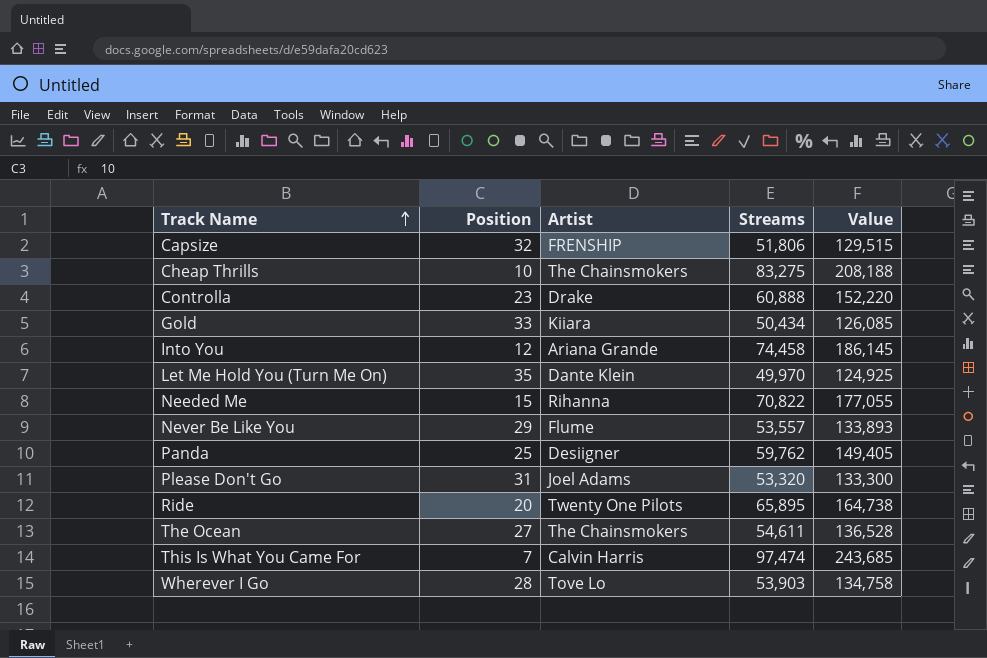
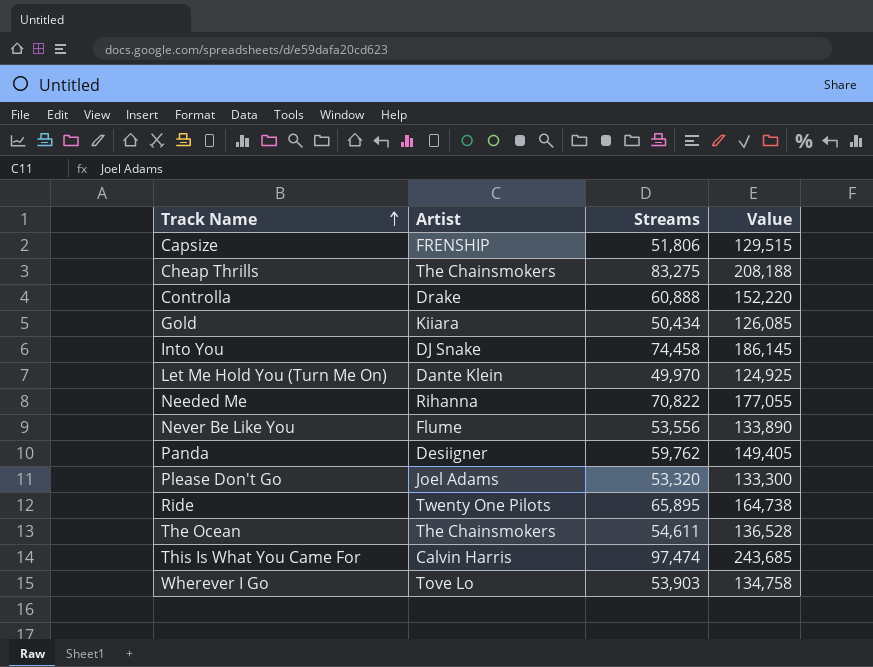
column Position | position: 2 -> none
Into You | Artist: Ariana Grande -> DJ Snake
Never Be Like You | Streams: 53,557 -> 53,556
Never Be Like You | Value: 133,893 -> 133,890

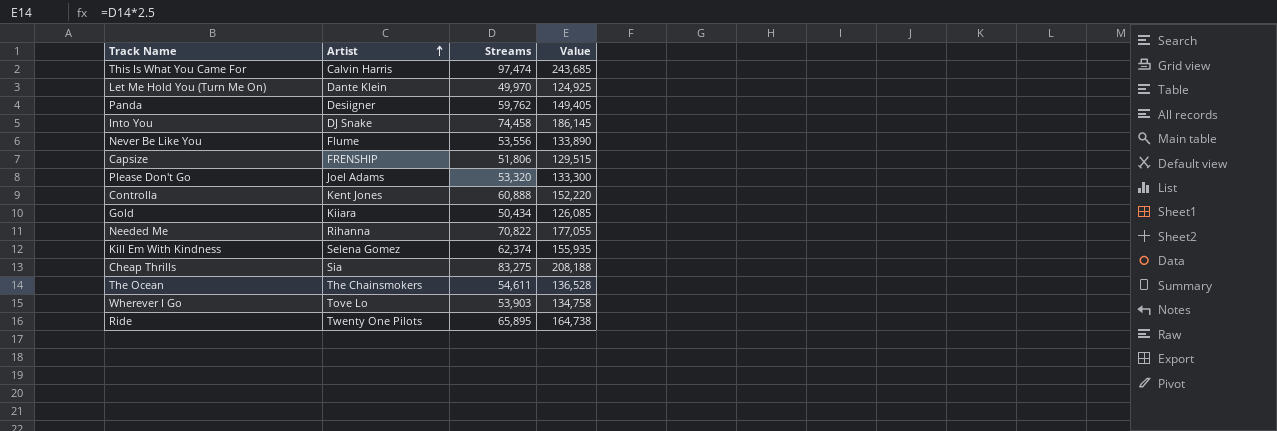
row order: Track Name ascending -> Artist ascending
Controlla | Artist: Drake -> Kent Jones
row Kill Em With Kindness: none -> Selena Gomez | 62,374 | 155,935
Cheap Thrills | Artist: The Chainsmokers -> Sia

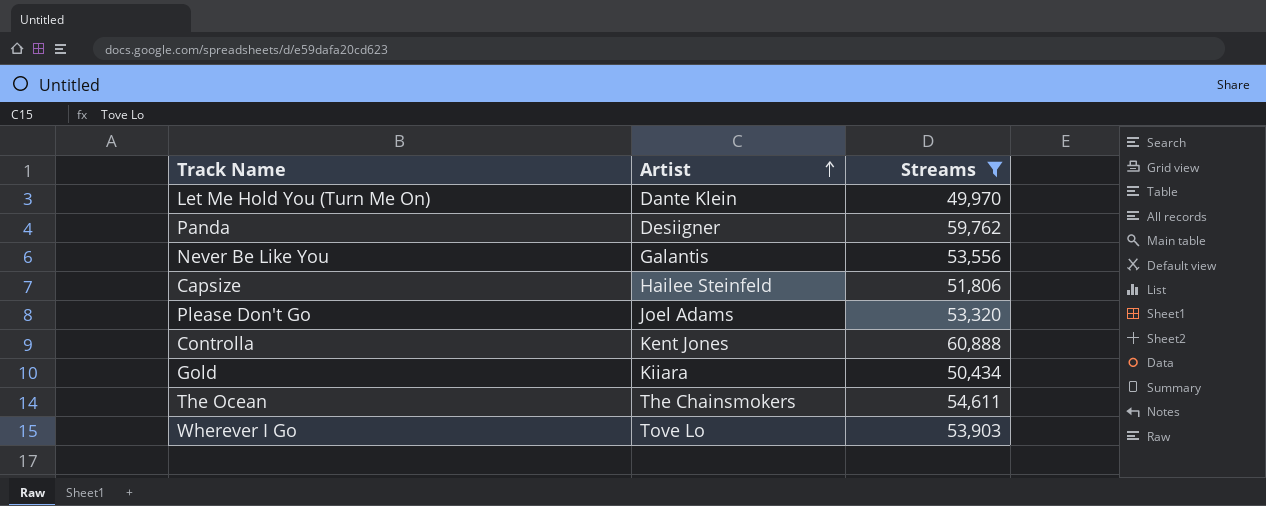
filter: none -> Streams <= 60,888
column Value | formula: [Streams] * 2.5 -> none
Never Be Like You | Artist: Flume -> Galantis
Capsize | Artist: FRENSHIP -> Hailee Steinfeld

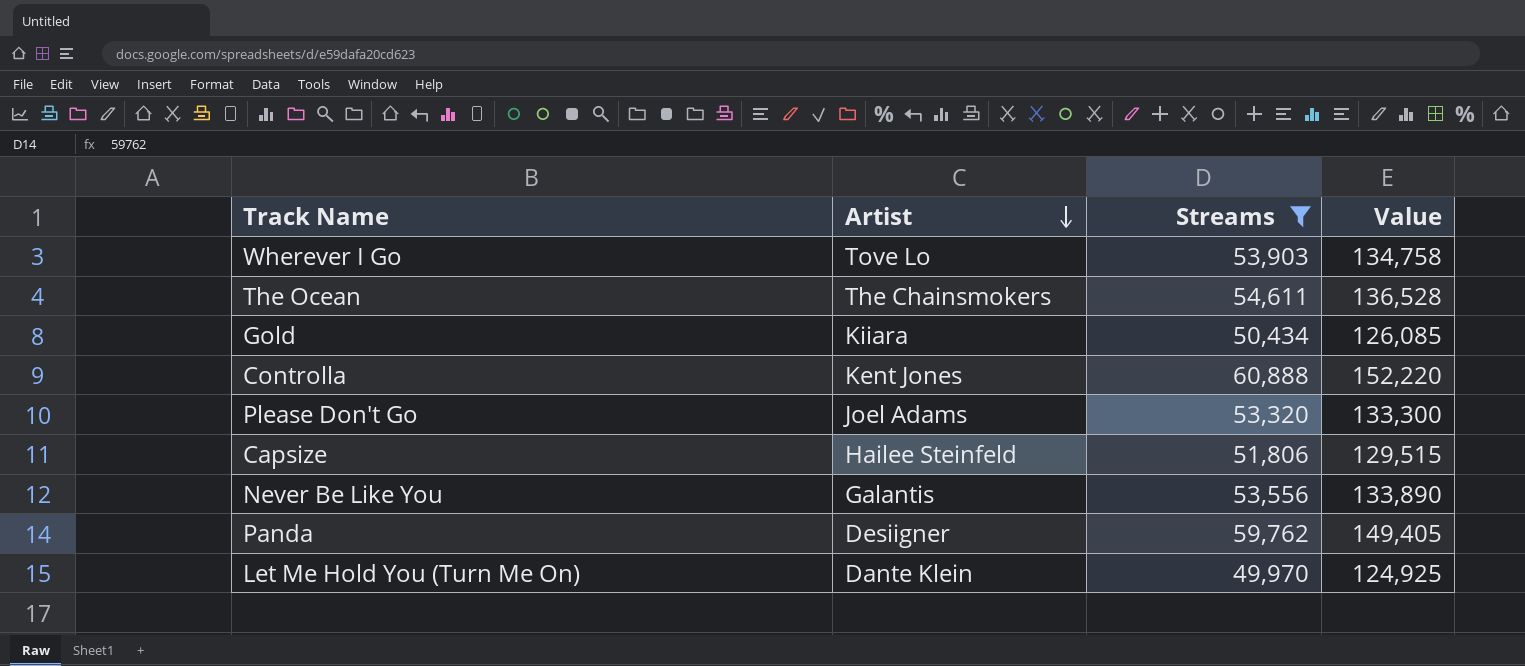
row order: Artist ascending -> Artist descending
column Value | formula: none -> [Streams] * 2.5

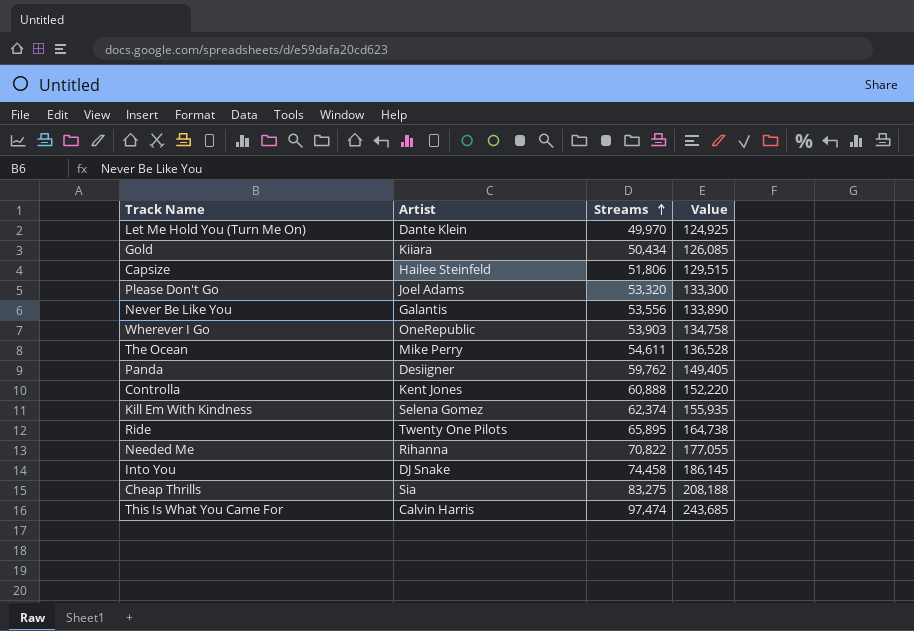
filter: Streams <= 60,888 -> none
row order: Artist descending -> Streams ascending
Wherever I Go | Artist: Tove Lo -> OneRepublic
The Ocean | Artist: The Chainsmokers -> Mike Perry

